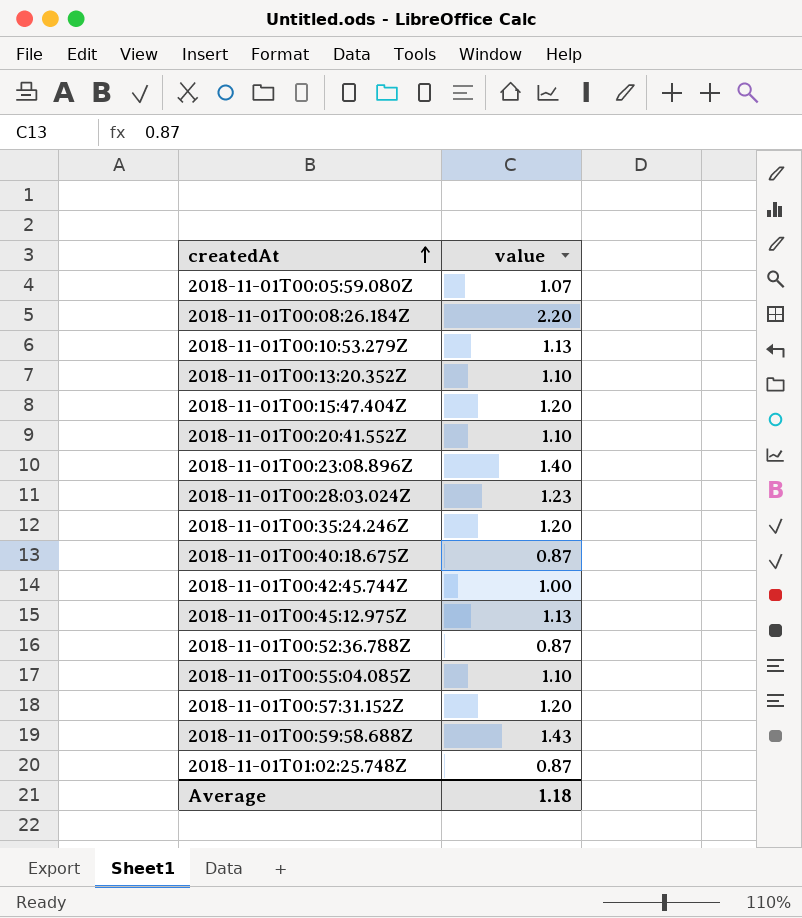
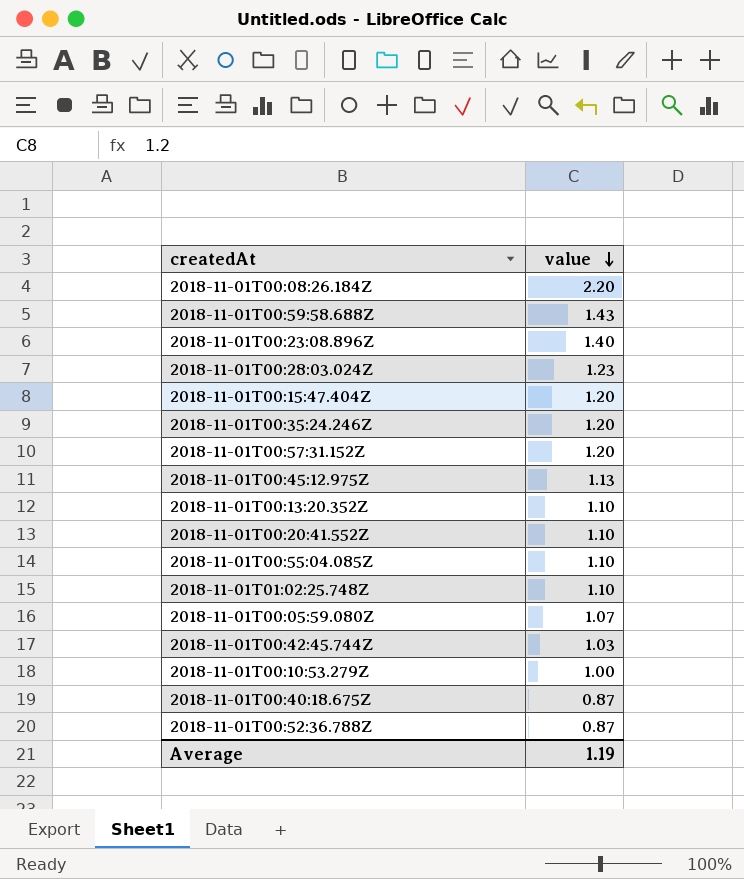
row order: createdAt ascending -> value descending
2018-11-01T01:02:25.748Z | value: 0.87 -> 1.10
2018-11-01T00:42:45.744Z | value: 1.00 -> 1.03
2018-11-01T00:10:53.279Z | value: 1.13 -> 1.00
Average | value: 1.18 -> 1.19

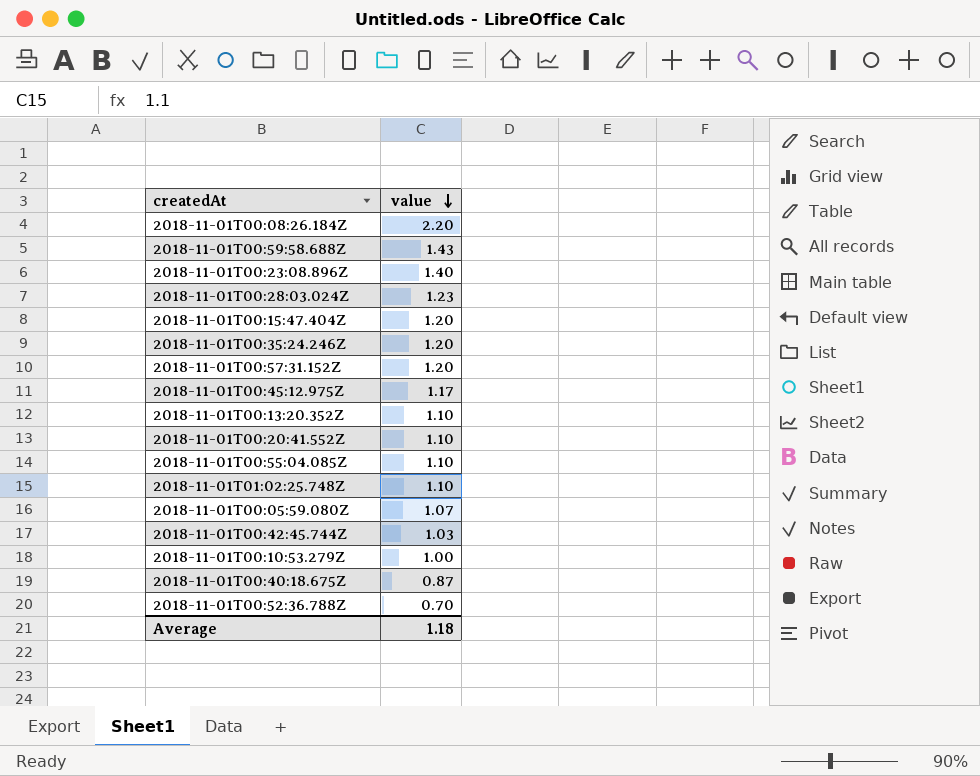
2018-11-01T00:45:12.975Z | value: 1.13 -> 1.17
2018-11-01T00:52:36.788Z | value: 0.87 -> 0.70
Average | value: 1.19 -> 1.18

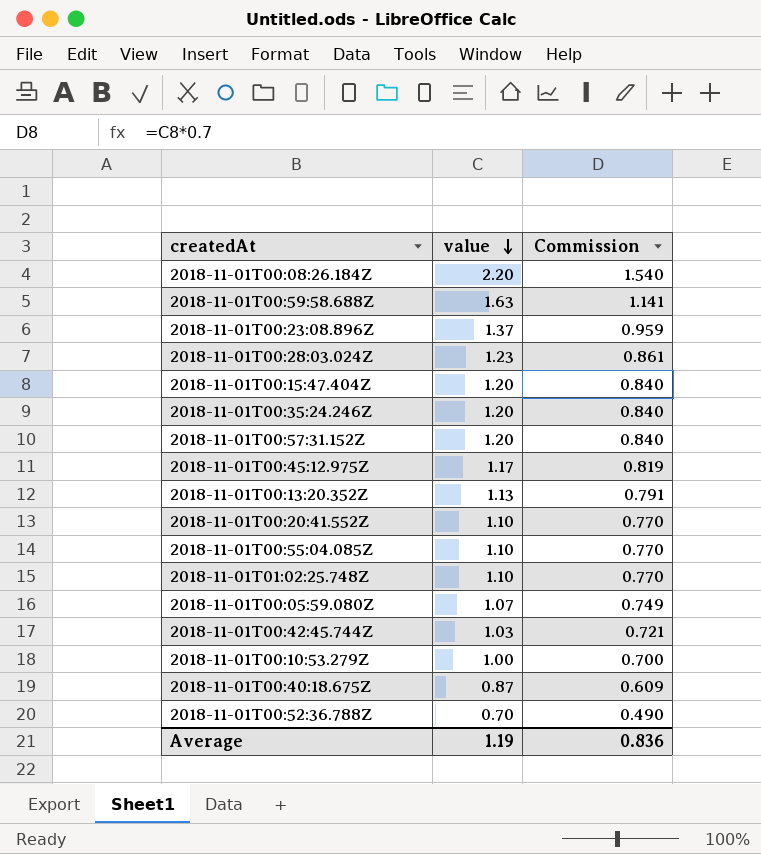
column Commission | formula: none -> [value] * 0.7
2018-11-01T00:59:58.688Z | value: 1.43 -> 1.63
2018-11-01T00:23:08.896Z | value: 1.40 -> 1.37
2018-11-01T00:13:20.352Z | value: 1.10 -> 1.13
Average | value: 1.18 -> 1.19

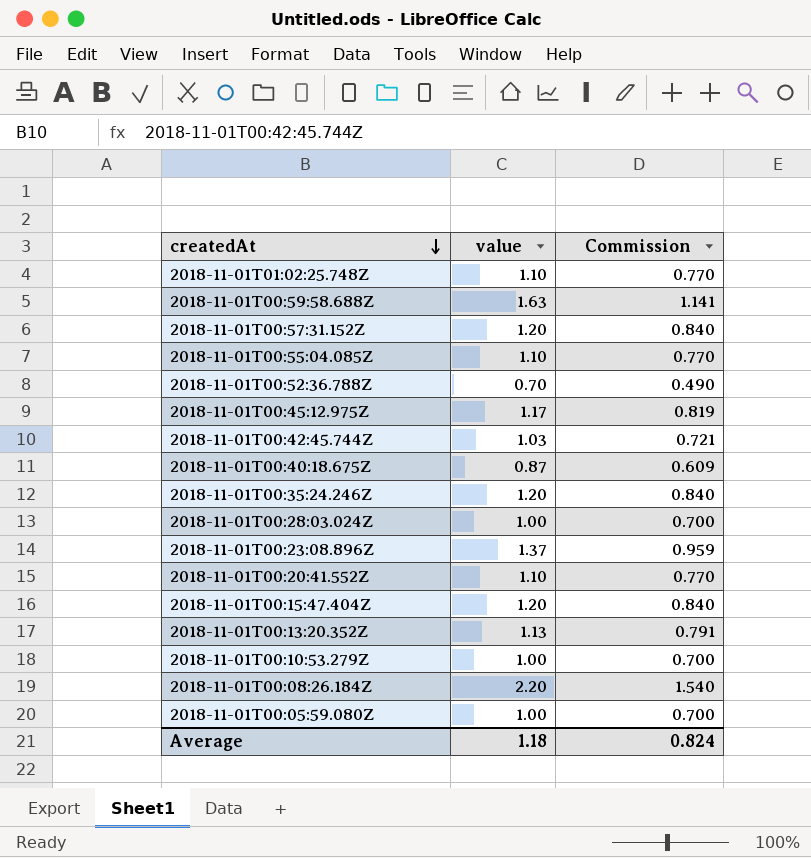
row order: value descending -> createdAt descending
2018-11-01T00:28:03.024Z | value: 1.23 -> 1.00
2018-11-01T00:28:03.024Z | Commission: 0.861 -> 0.700
2018-11-01T00:05:59.080Z | value: 1.07 -> 1.00
2018-11-01T00:05:59.080Z | Commission: 0.749 -> 0.700
Average | value: 1.19 -> 1.18
Average | Commission: 0.836 -> 0.824

